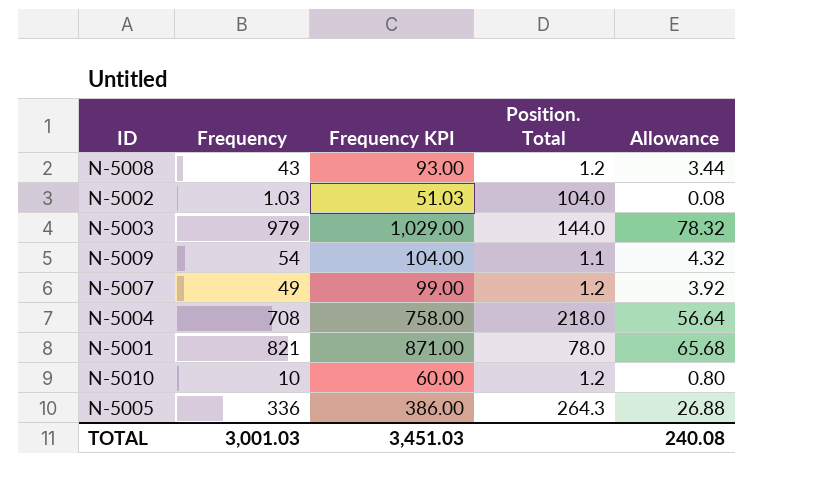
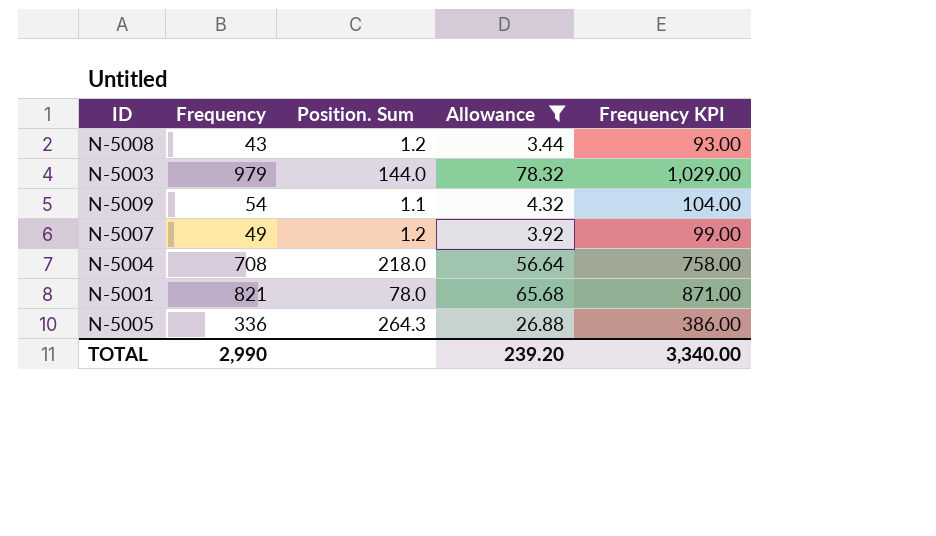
filter: none -> Allowance >= 3.44
column name: Position. Total -> Position. Sum
column Frequency KPI | position: 3 -> 5
TOTAL | Frequency: 3,001.03 -> 2,990
TOTAL | Allowance: 240.08 -> 239.20
TOTAL | Frequency KPI: 3,451.03 -> 3,340.00

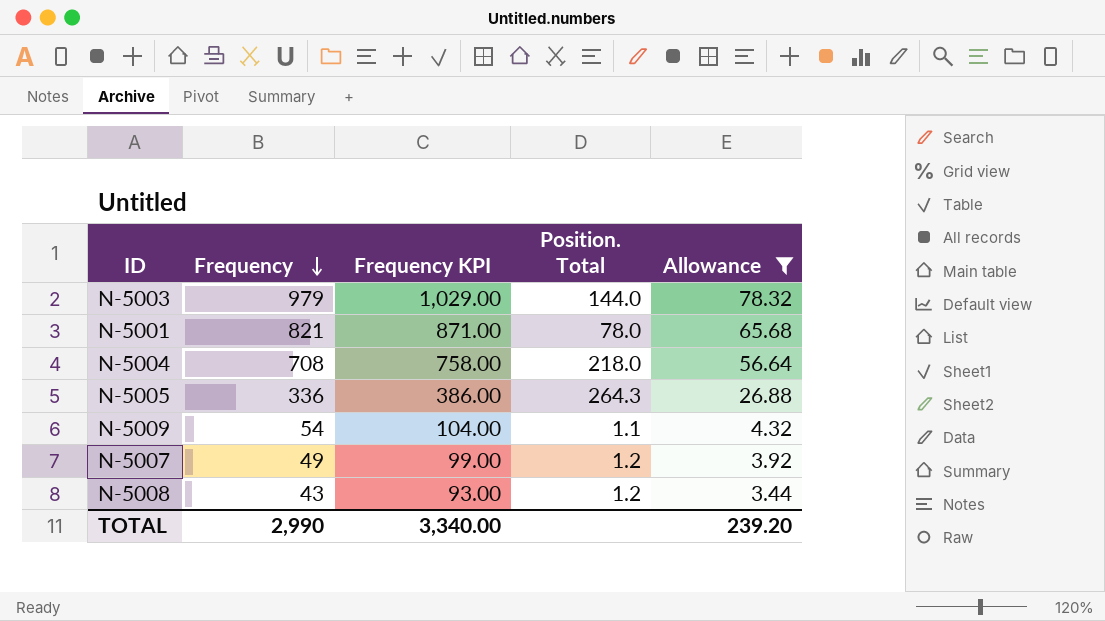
row order: none -> Frequency descending
column Frequency KPI | position: 5 -> 3
column name: Position. Sum -> Position. Total

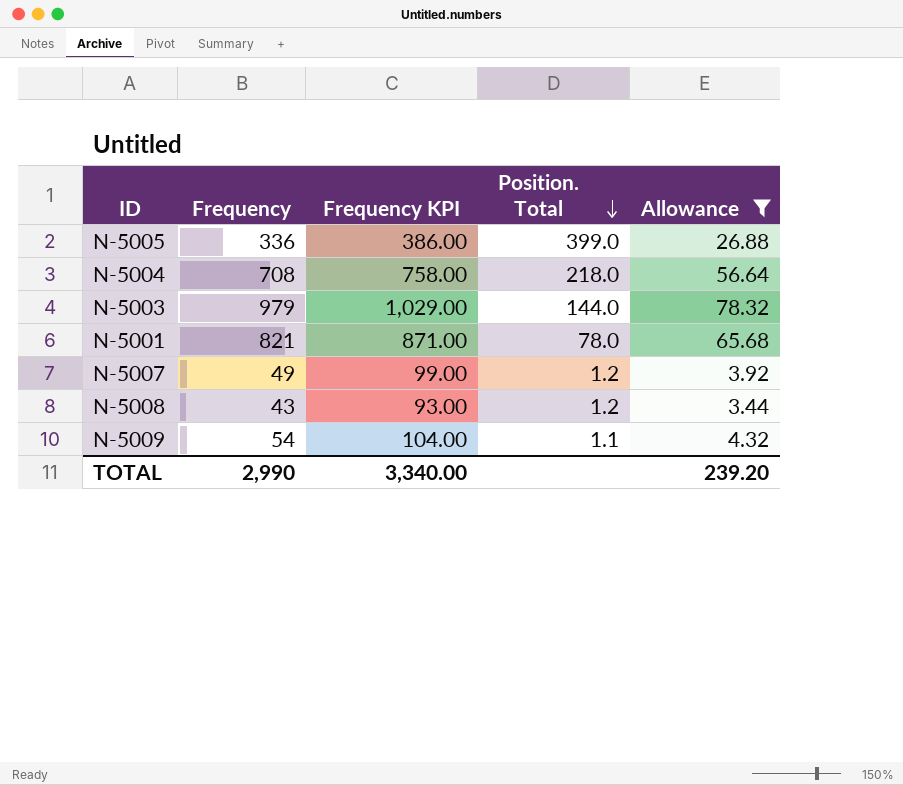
row order: Frequency descending -> Position. Total descending
N-5005 | Position. Total: 264.3 -> 399.0

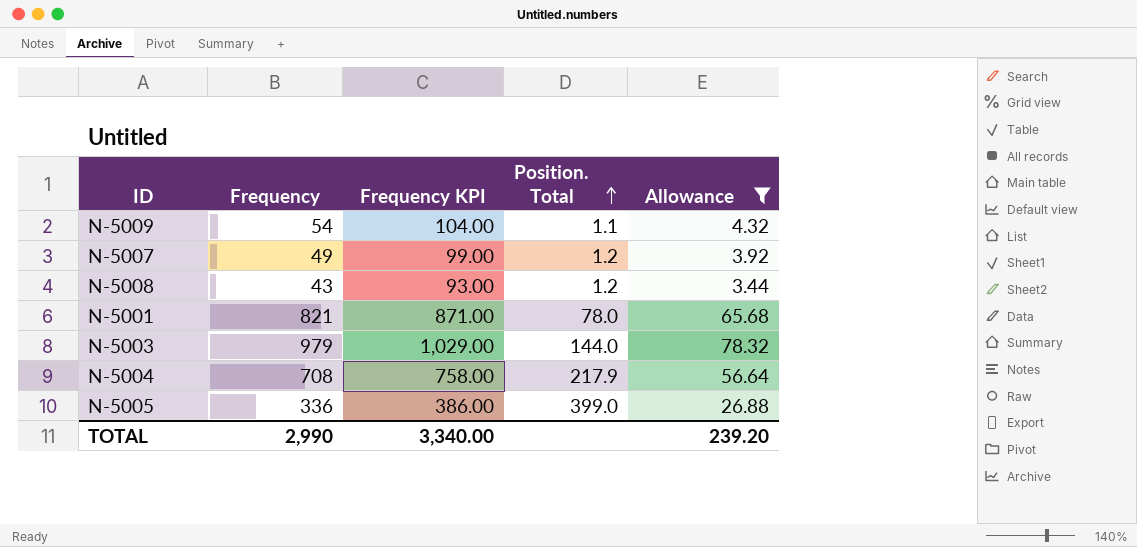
row order: Position. Total descending -> Position. Total ascending
N-5004 | Position. Total: 218.0 -> 217.9

